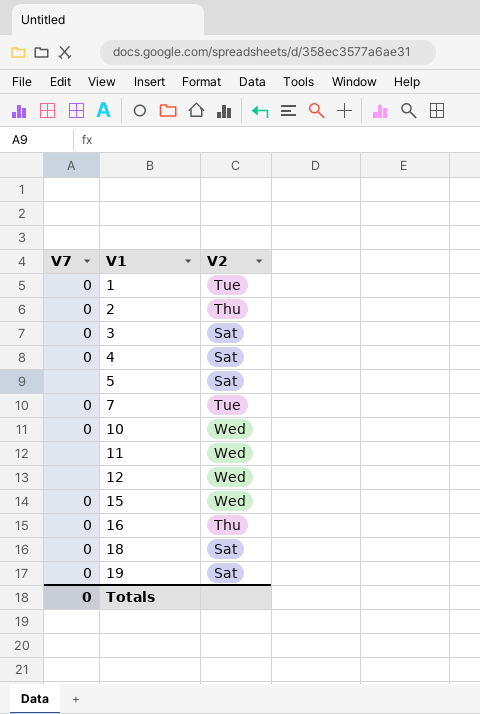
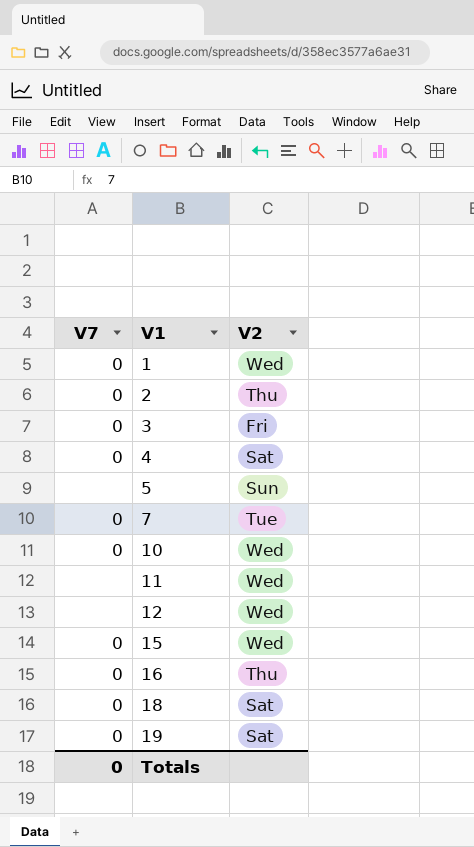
1 | V2: Tue -> Wed
3 | V2: Sat -> Fri
5 | V2: Sat -> Sun

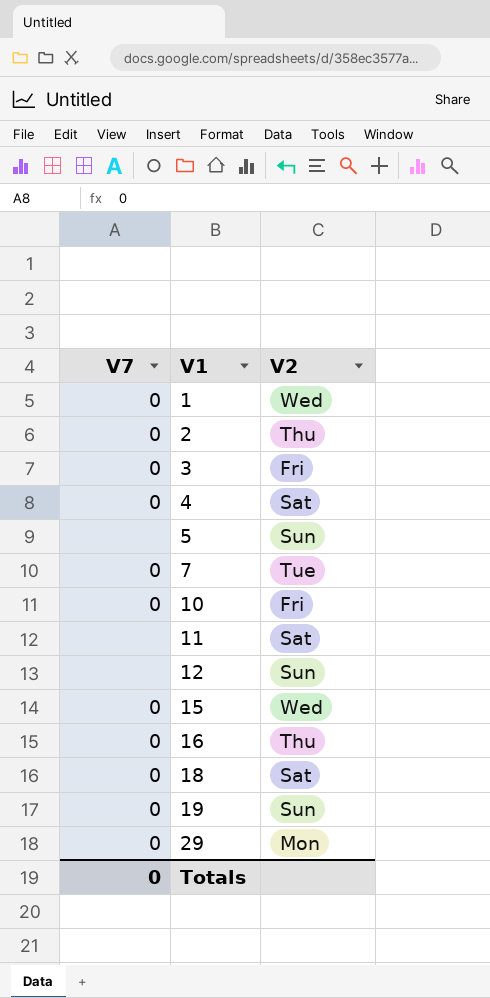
10 | V2: Wed -> Fri
11 | V2: Wed -> Sat
12 | V2: Wed -> Sun
19 | V2: Sat -> Sun
row 29: none -> 0 | Mon

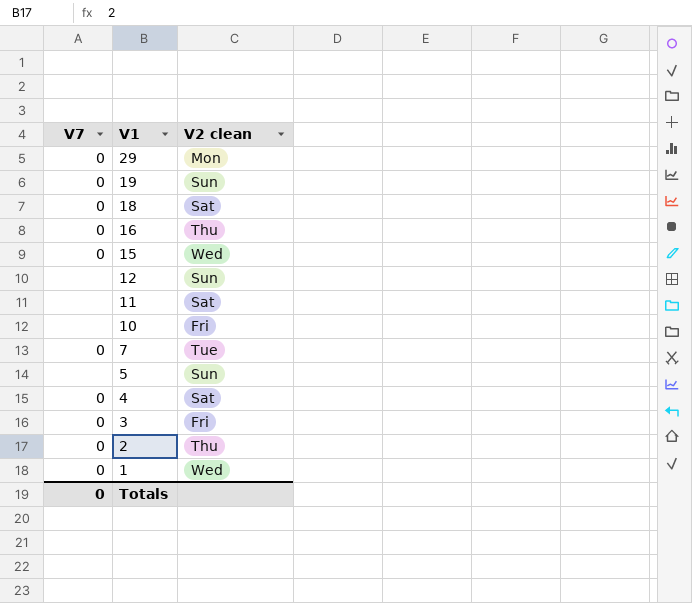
row order: V1 ascending -> V1 descending
column name: V2 -> V2 clean
10 | V7: 0 -> none

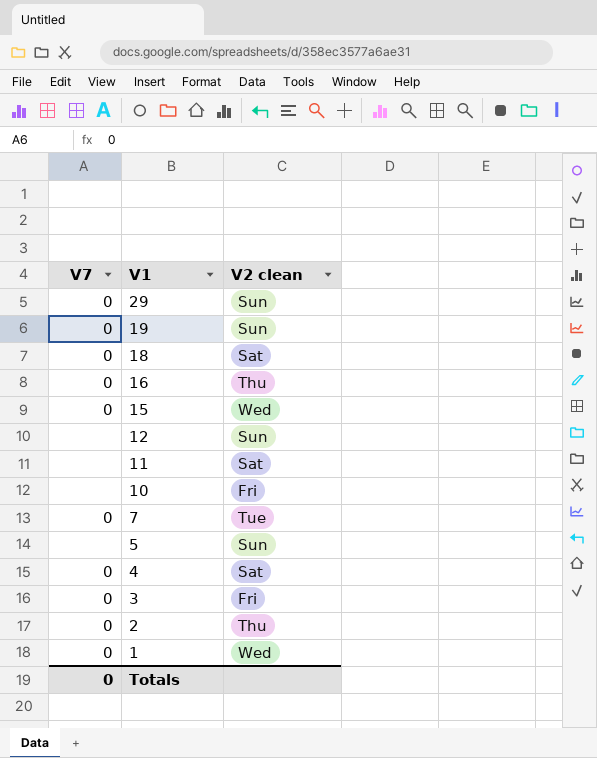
29 | V2 clean: Mon -> Sun

